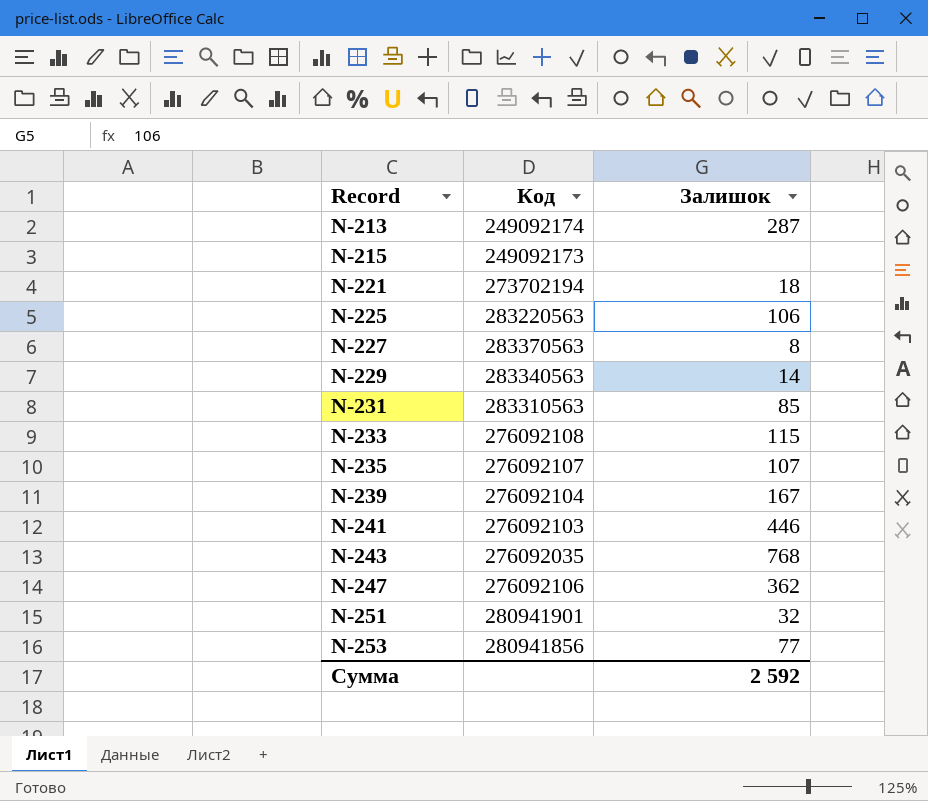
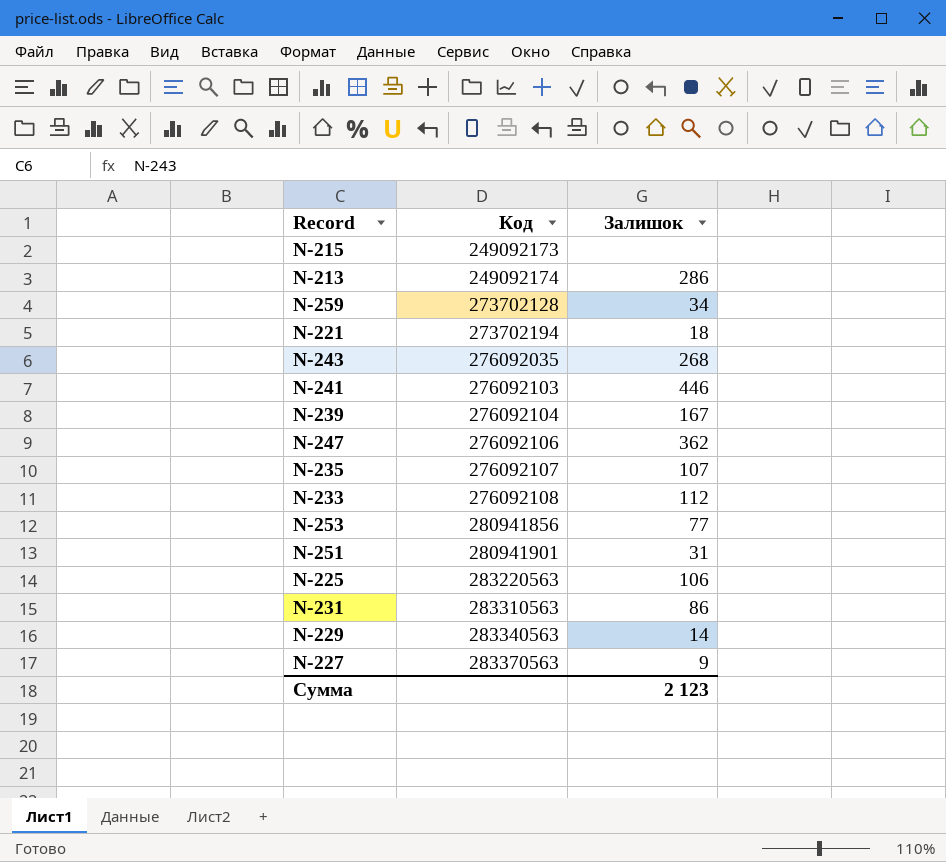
row order: Record ascending -> Код ascending
N-213 | Залишок: 287 -> 286
row N-259: none -> 273702128 | 34
N-243 | Залишок: 768 -> 268
N-233 | Залишок: 115 -> 112
N-251 | Залишок: 32 -> 31
N-231 | Залишок: 85 -> 86
N-227 | Залишок: 8 -> 9
Сумма | Залишок: 2 592 -> 2 123

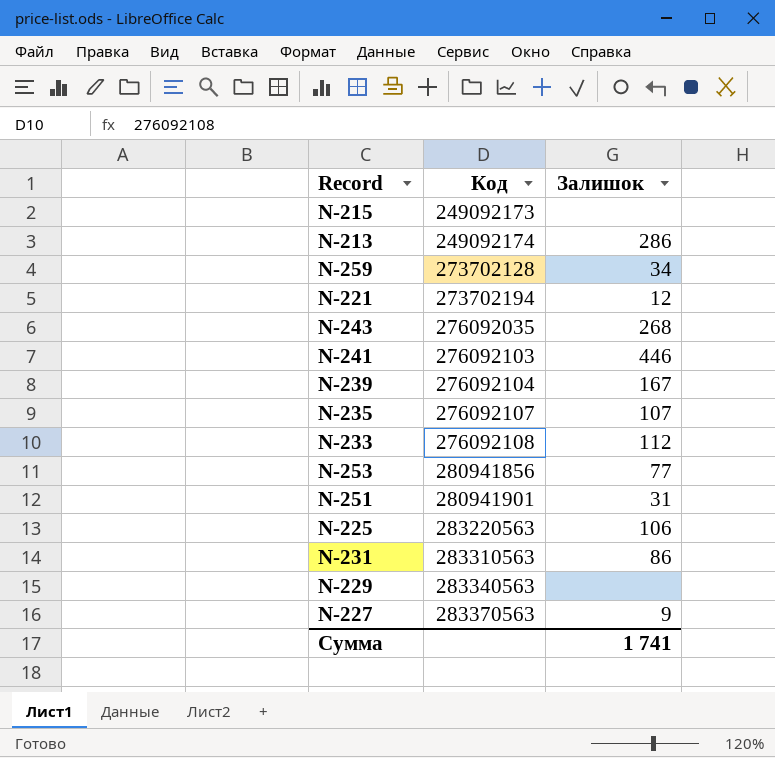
row N-247: 276092106 | 362 -> none
N-221 | Залишок: 18 -> 12
N-229 | Залишок: 14 -> none
Сумма | Залишок: 2 123 -> 1 741

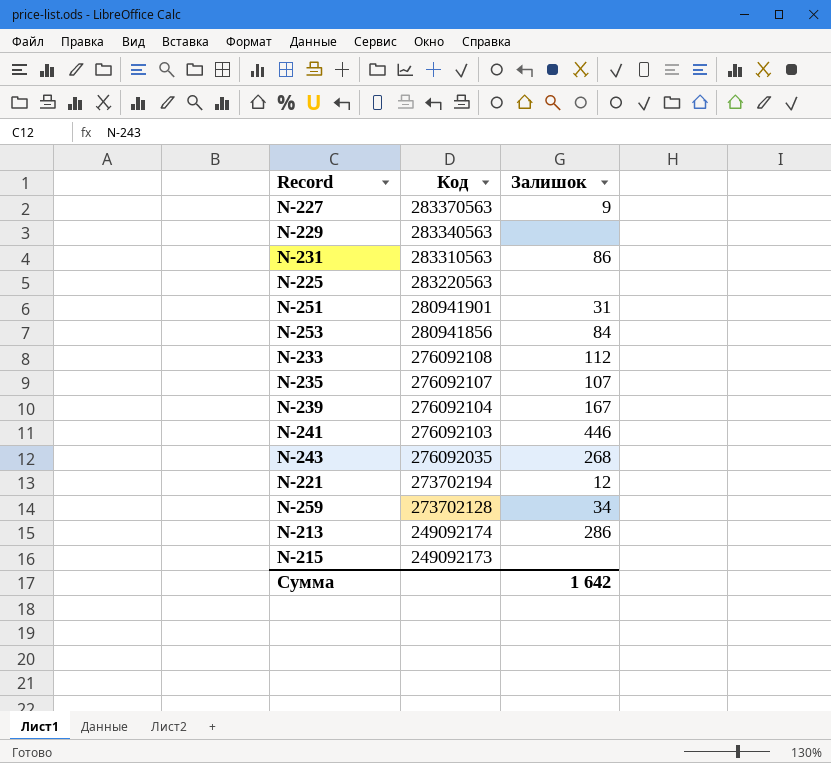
row order: Код ascending -> Код descending
N-225 | Залишок: 106 -> none
N-253 | Залишок: 77 -> 84
Сумма | Залишок: 1 741 -> 1 642

